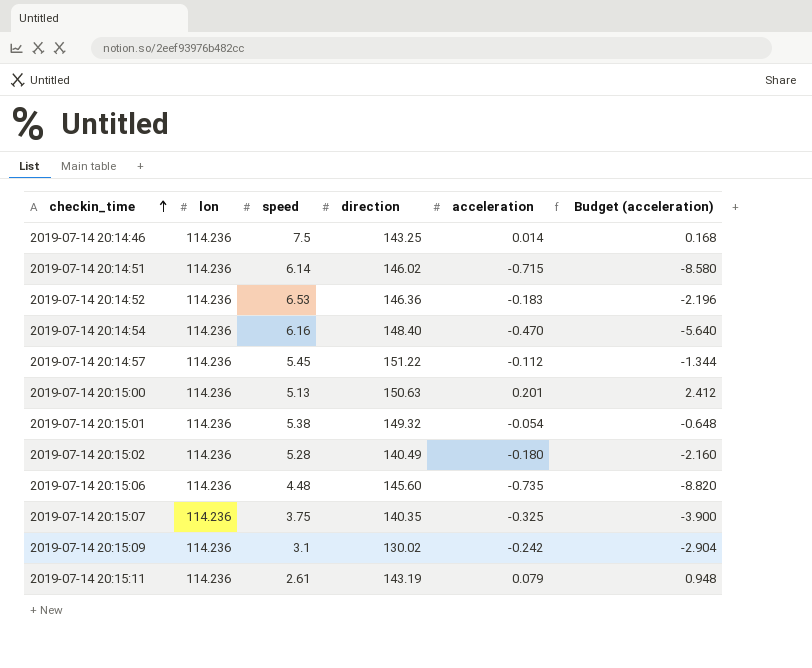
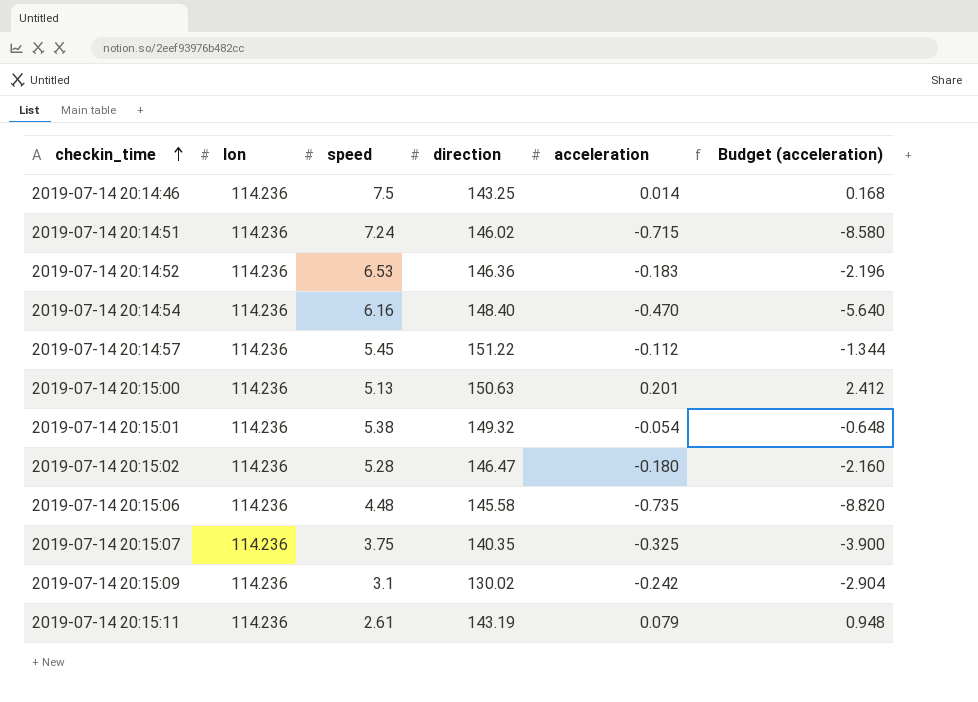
2019-07-14 20:14:51 | speed: 6.14 -> 7.24
2019-07-14 20:15:02 | direction: 140.49 -> 146.47
2019-07-14 20:15:06 | direction: 145.60 -> 145.58

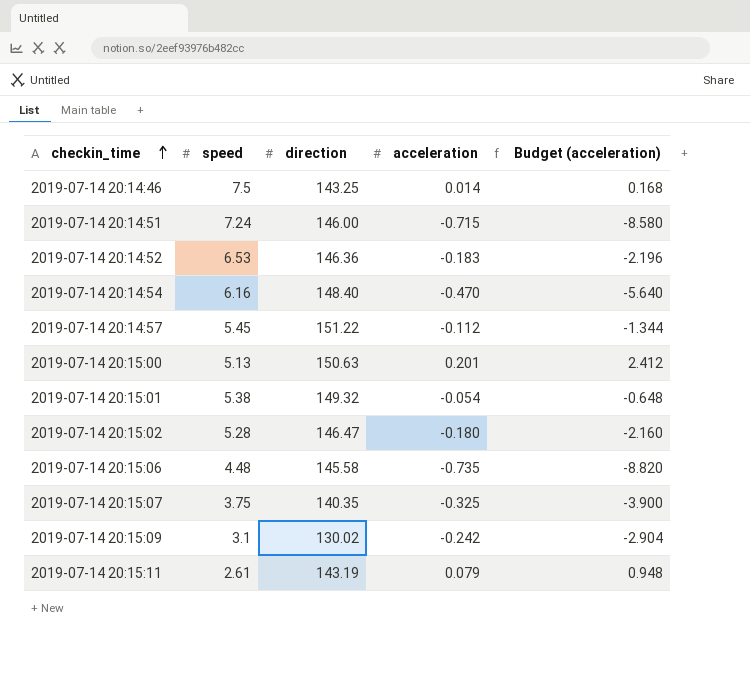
column lon | position: 2 -> none
2019-07-14 20:14:51 | direction: 146.02 -> 146.00

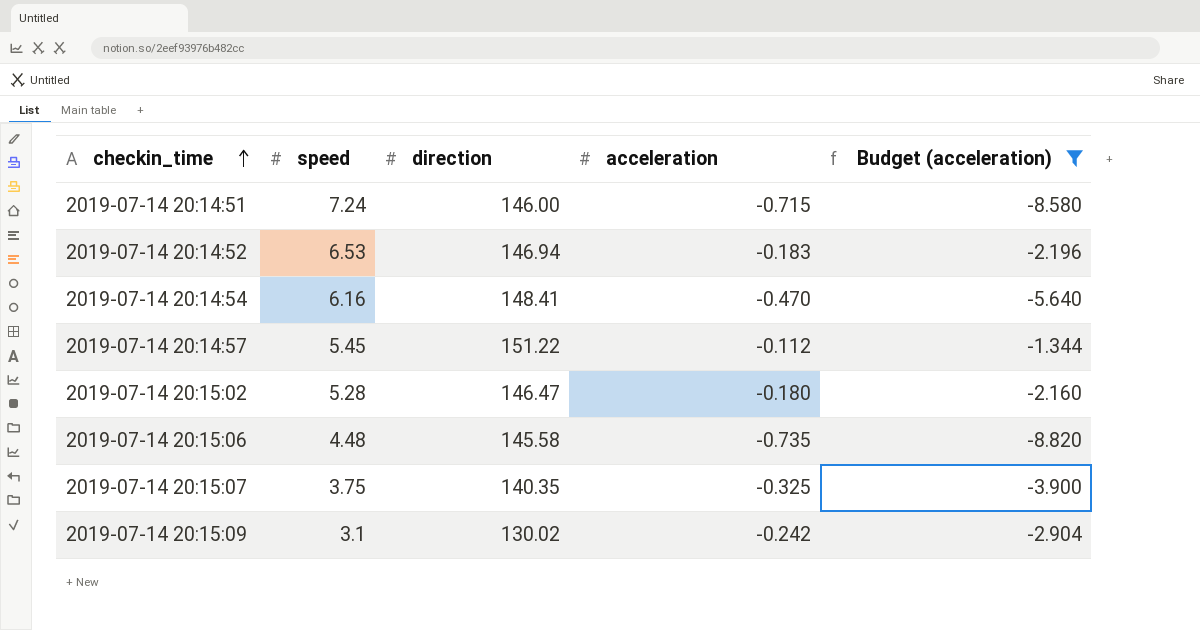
filter: none -> Budget (acceleration) <= -1.344
2019-07-14 20:14:52 | direction: 146.36 -> 146.94
2019-07-14 20:14:54 | direction: 148.40 -> 148.41

